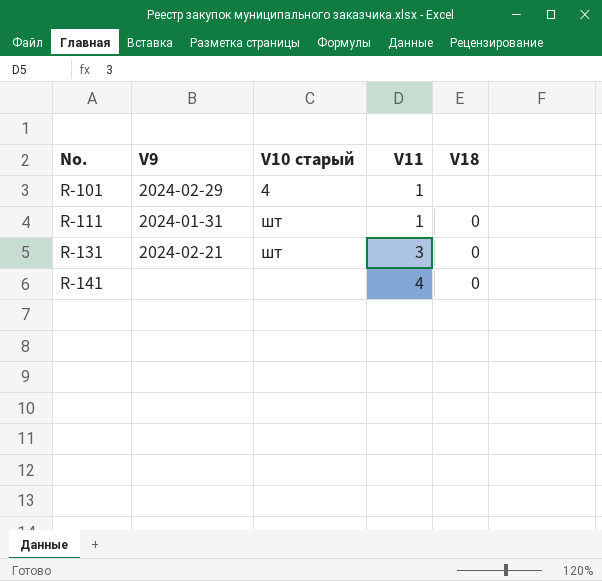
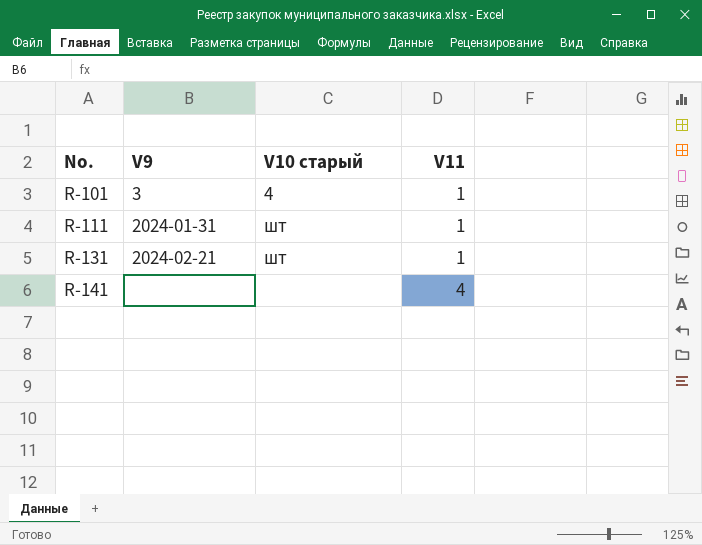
column V18 | position: 5 -> none
R-101 | V9: 2024-02-29 -> 3
R-131 | V11: 3 -> 1

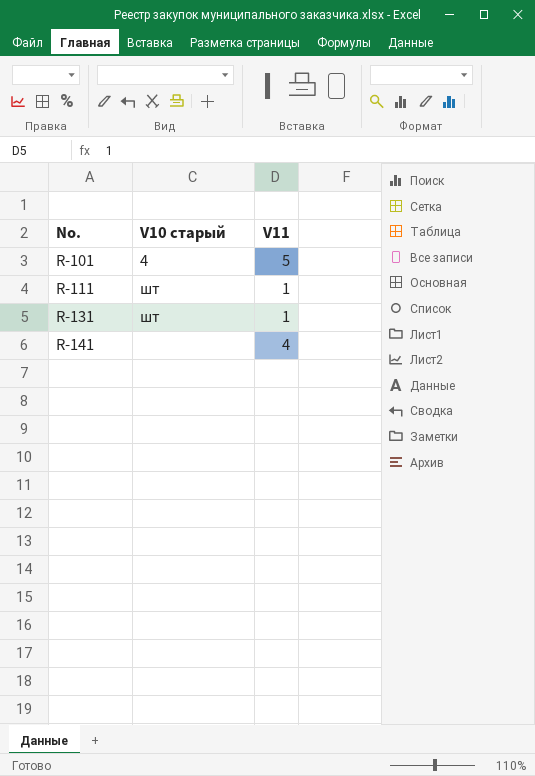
column V9 | position: 2 -> none
R-101 | V11: 1 -> 5

